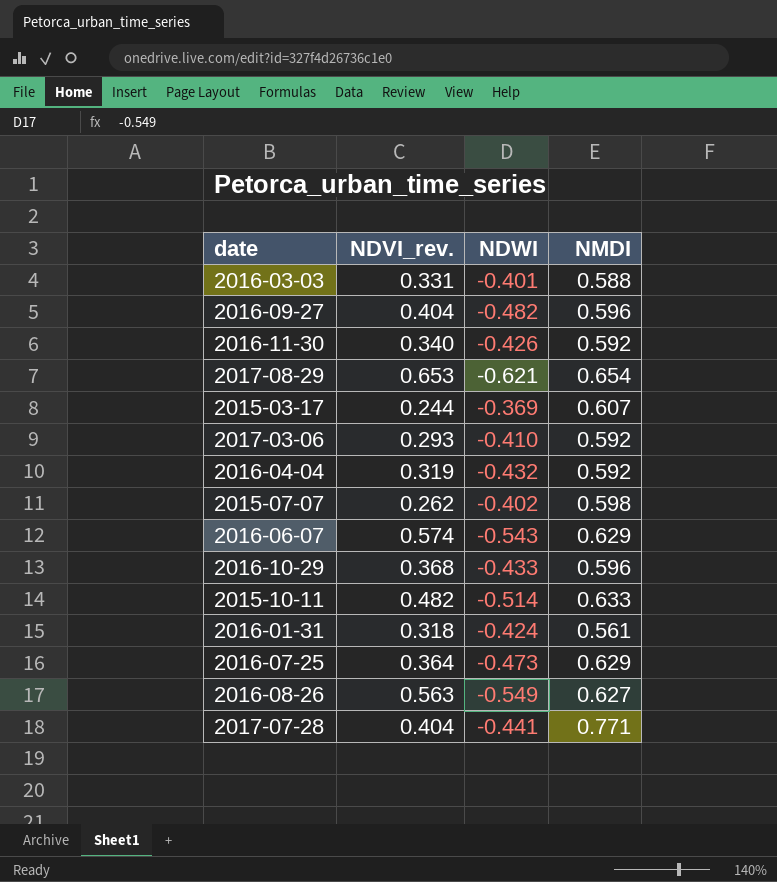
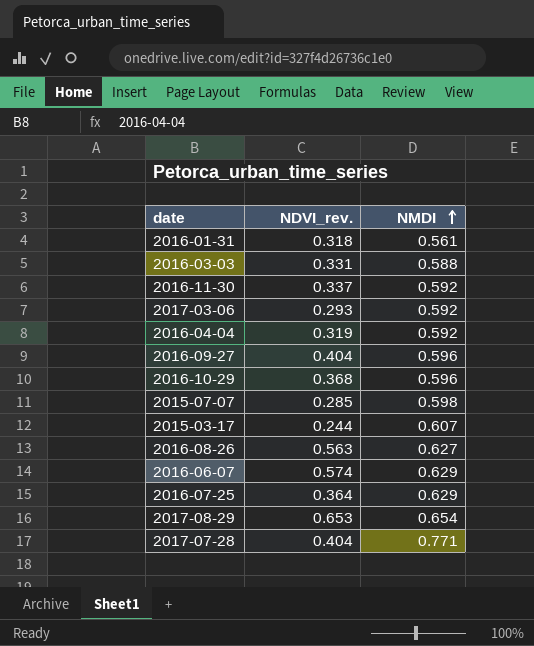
row order: none -> NMDI ascending
column NDWI | position: 3 -> none
row 2015-10-11: 0.482 | -0.514 | 0.633 -> none
2016-11-30 | NDVI_rev.: 0.340 -> 0.337
2015-07-07 | NDVI_rev.: 0.262 -> 0.285

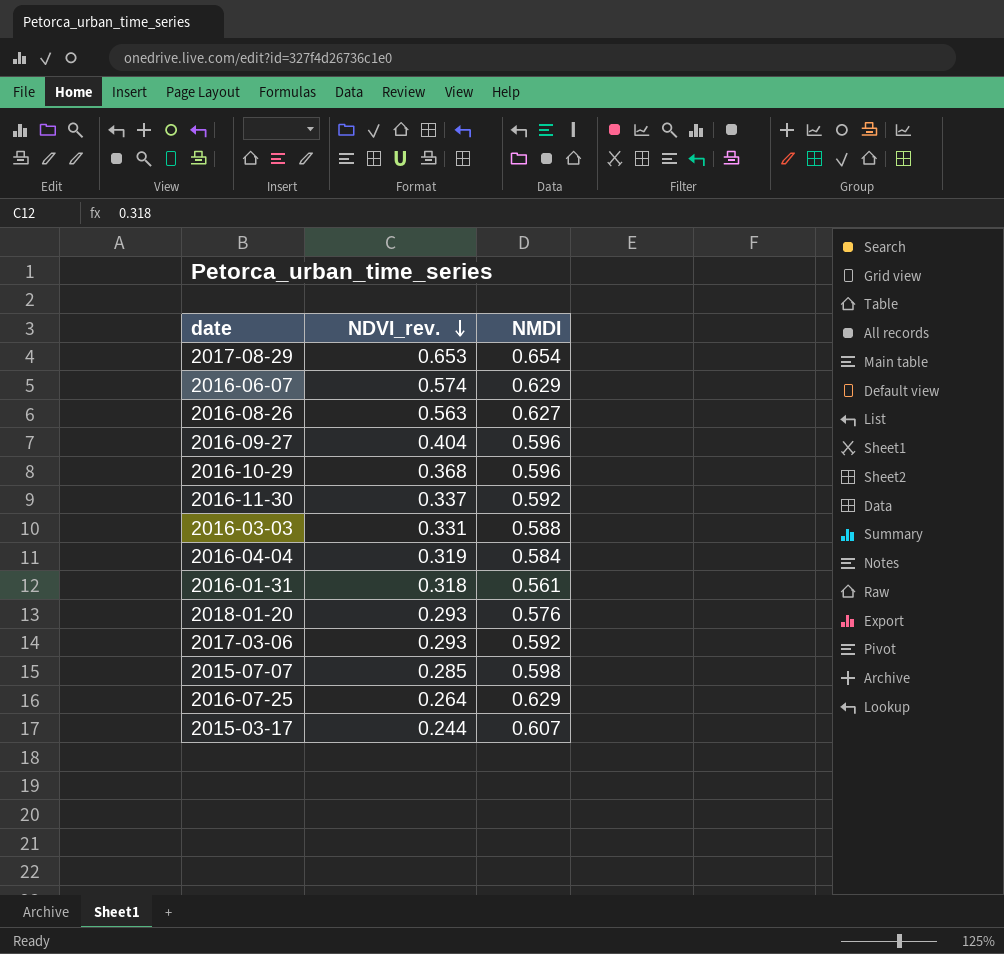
row order: NMDI ascending -> NDVI_rev. descending
row 2017-07-28: 0.404 | 0.771 -> none
2016-04-04 | NMDI: 0.592 -> 0.584
row 2018-01-20: none -> 0.293 | 0.576
2016-07-25 | NDVI_rev.: 0.364 -> 0.264

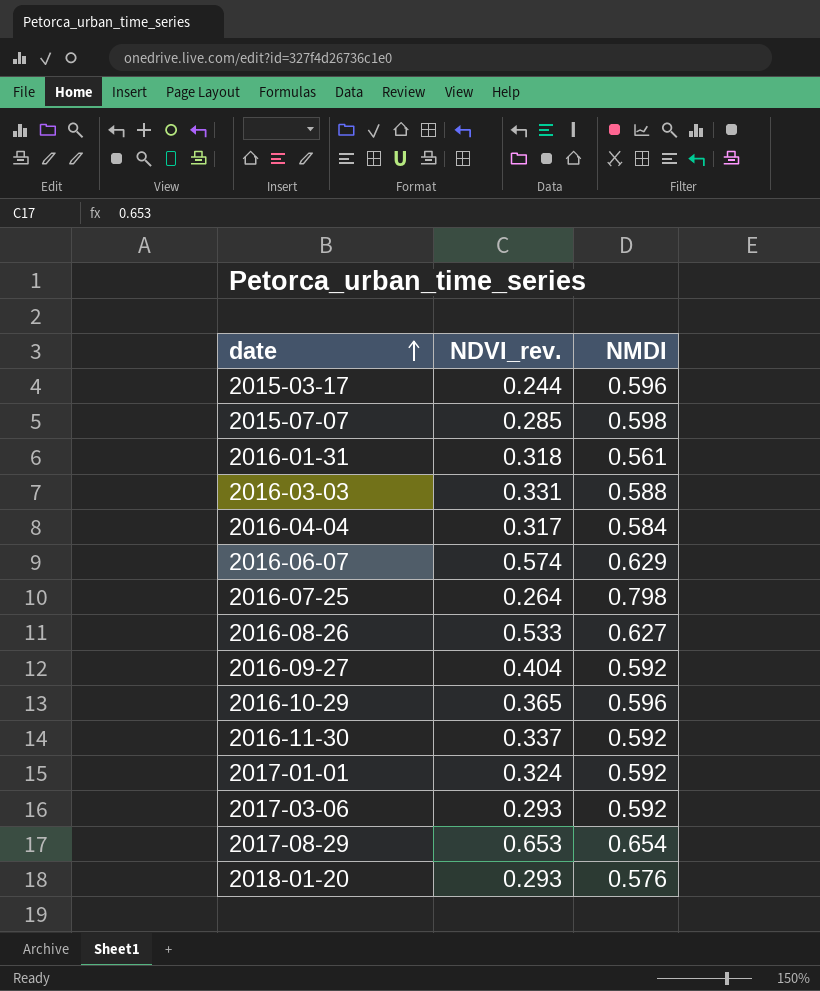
row order: NDVI_rev. descending -> date ascending
2015-03-17 | NMDI: 0.607 -> 0.596
2016-04-04 | NDVI_rev.: 0.319 -> 0.317
2016-07-25 | NMDI: 0.629 -> 0.798
2016-08-26 | NDVI_rev.: 0.563 -> 0.533
2016-09-27 | NMDI: 0.596 -> 0.592
2016-10-29 | NDVI_rev.: 0.368 -> 0.365
row 2017-01-01: none -> 0.324 | 0.592

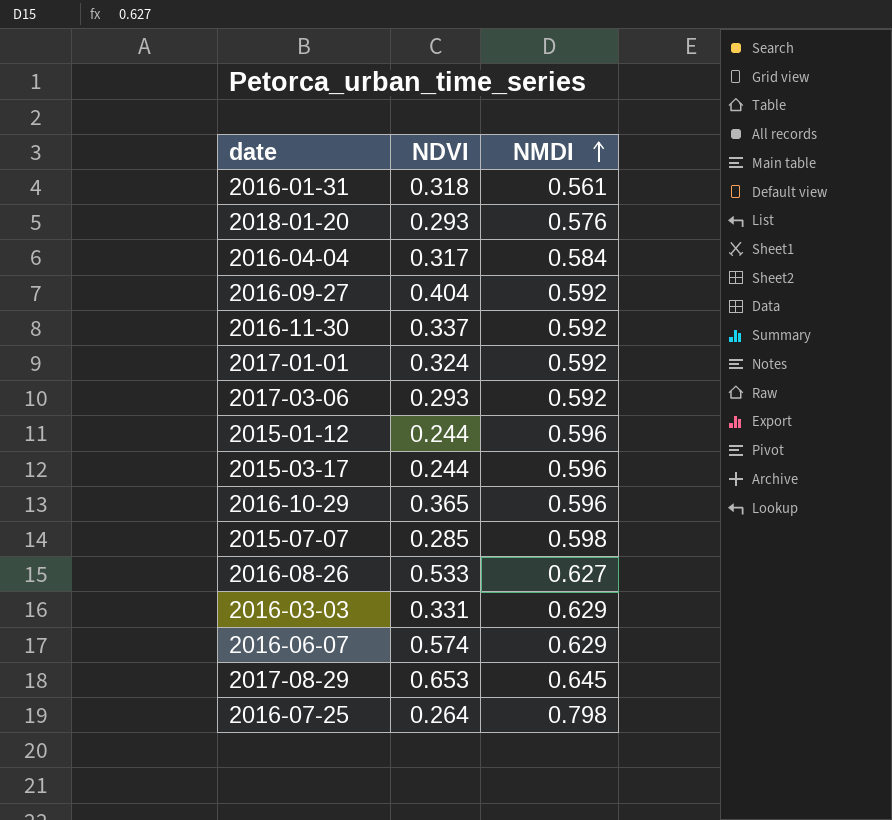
row order: date ascending -> NMDI ascending
column name: NDVI_rev. -> NDVI
row 2015-01-12: none -> 0.244 | 0.596
2016-03-03 | NMDI: 0.588 -> 0.629
2017-08-29 | NMDI: 0.654 -> 0.645

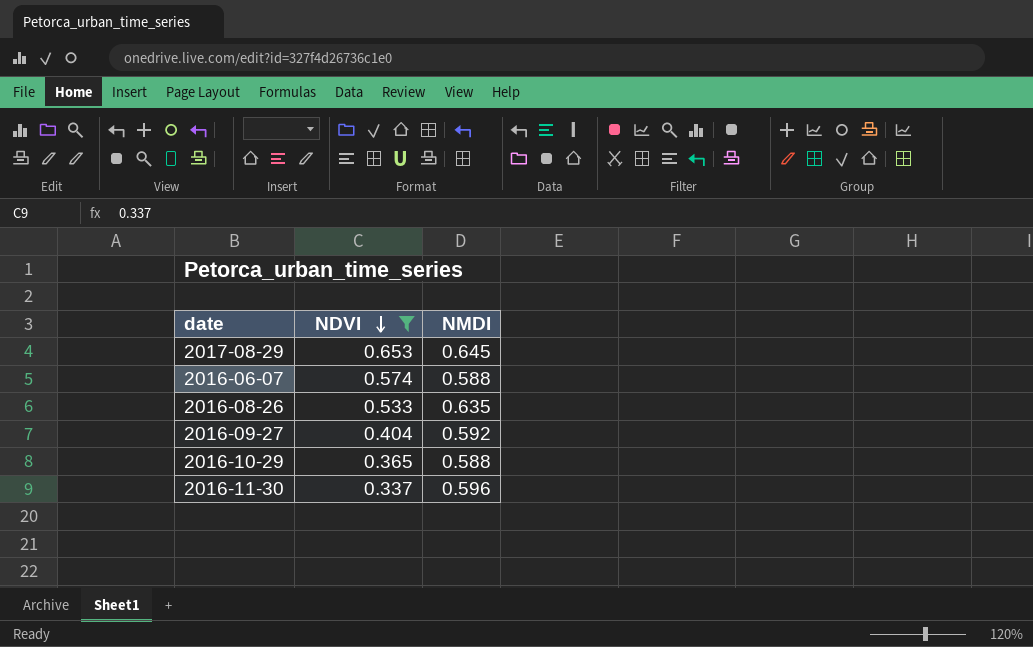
filter: none -> NDVI >= 0.337
row order: NMDI ascending -> NDVI descending
2016-06-07 | NMDI: 0.629 -> 0.588
2016-08-26 | NMDI: 0.627 -> 0.635
2016-10-29 | NMDI: 0.596 -> 0.588
2016-11-30 | NMDI: 0.592 -> 0.596

